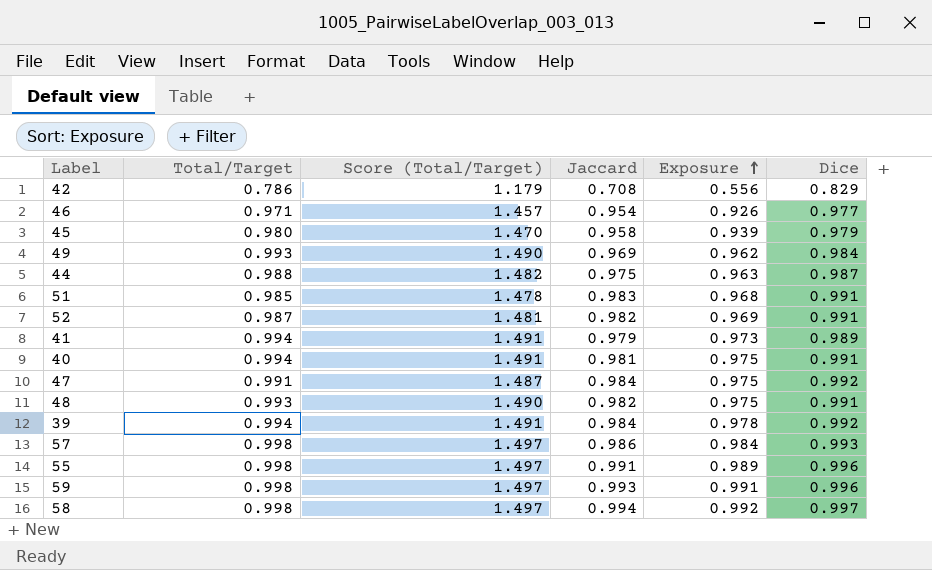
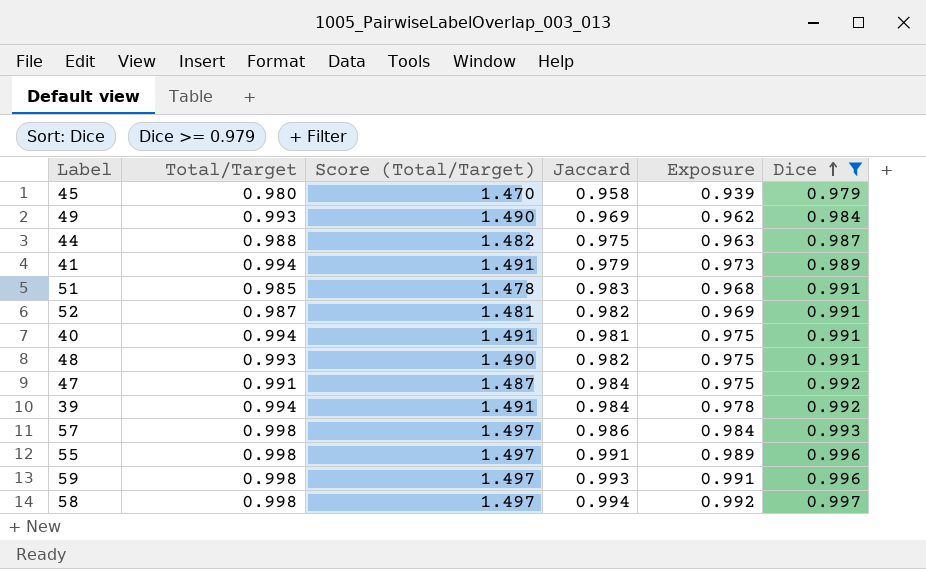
filter: none -> Dice >= 0.979
row order: Exposure ascending -> Dice ascending

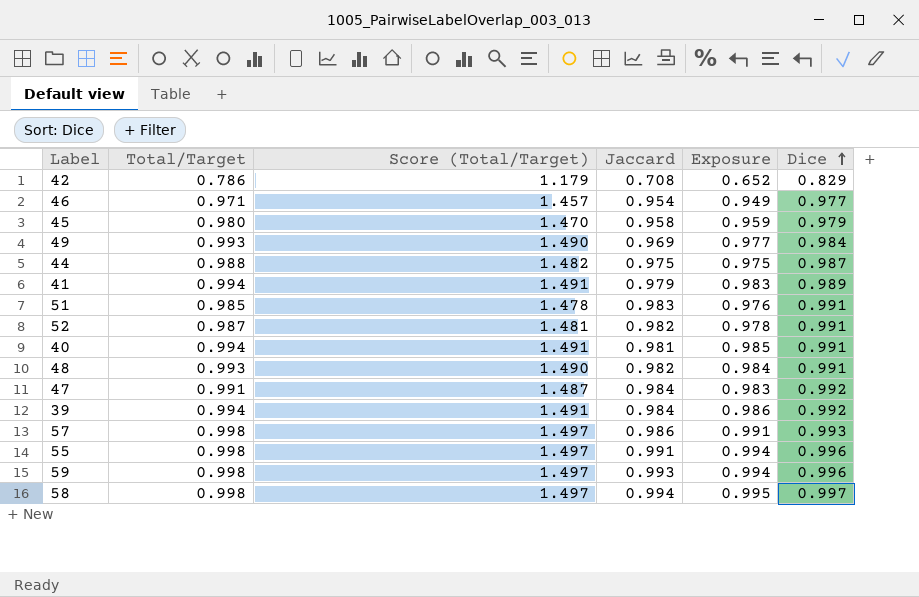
filter: Dice >= 0.979 -> none
column Exposure | formula: [Total/Target] * [Jaccard] -> [Total/Target] * [Dice]

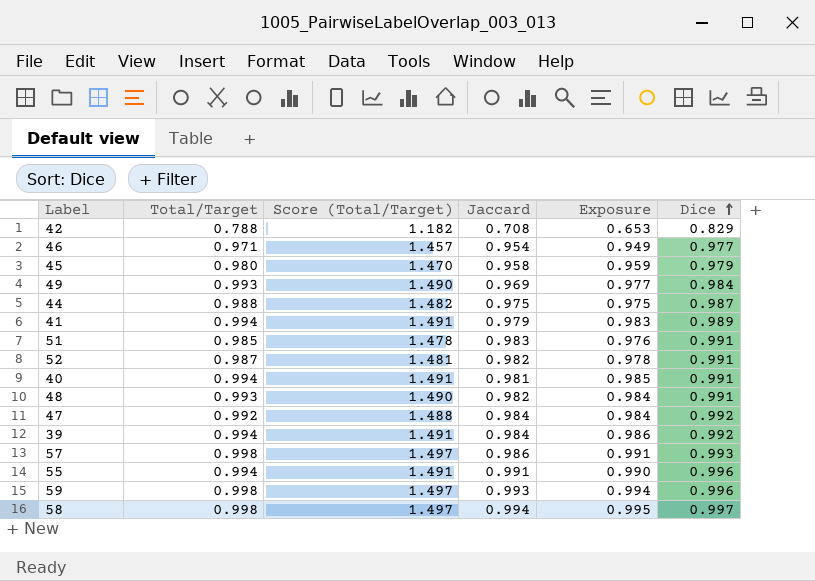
42 | Total/Target: 0.786 -> 0.788
42 | Score (Total/Target): 1.179 -> 1.182
42 | Exposure: 0.652 -> 0.653
47 | Total/Target: 0.991 -> 0.992
47 | Score (Total/Target): 1.487 -> 1.488
47 | Exposure: 0.983 -> 0.984
55 | Total/Target: 0.998 -> 0.994
55 | Score (Total/Target): 1.497 -> 1.491
55 | Exposure: 0.994 -> 0.990

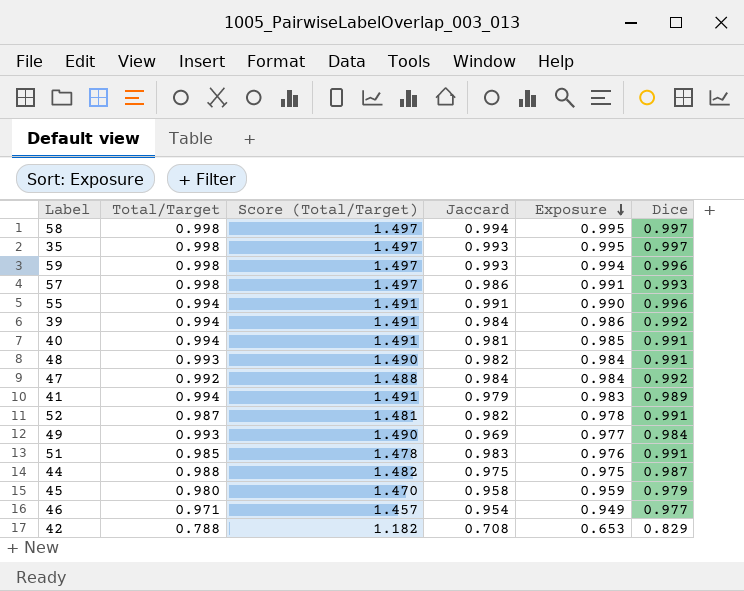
row order: Dice ascending -> Exposure descending
row 35: none -> 0.998 | 1.497 | 0.993 | 0.995 | 0.997

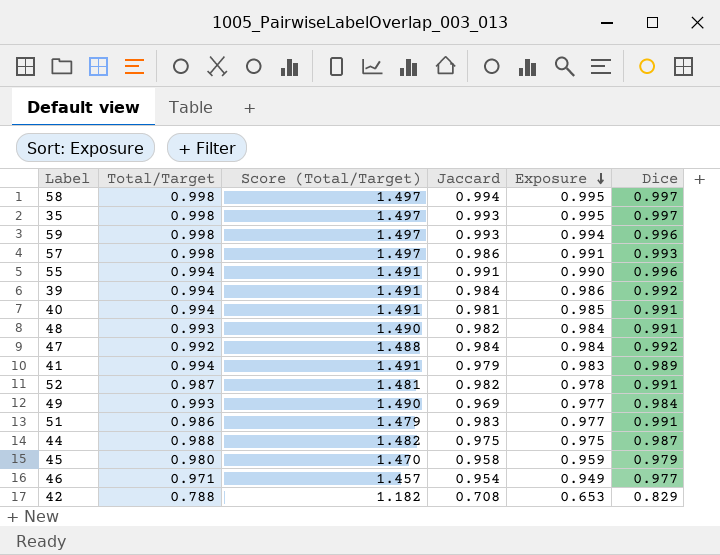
51 | Total/Target: 0.985 -> 0.986
51 | Score (Total/Target): 1.478 -> 1.479
51 | Exposure: 0.976 -> 0.977

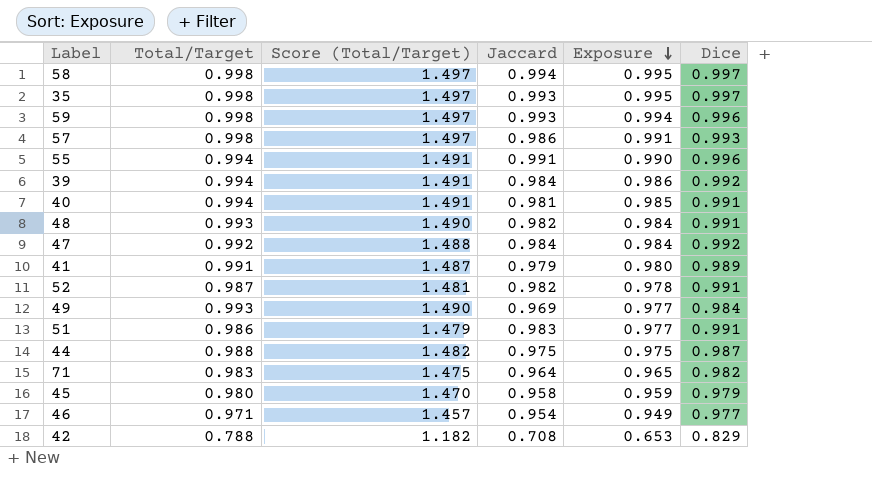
41 | Total/Target: 0.994 -> 0.991
41 | Score (Total/Target): 1.491 -> 1.487
41 | Exposure: 0.983 -> 0.980
row 71: none -> 0.983 | 1.475 | 0.964 | 0.965 | 0.982

